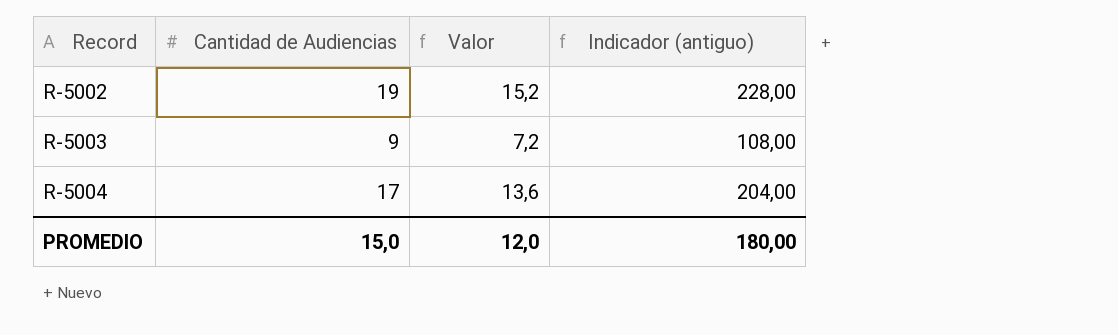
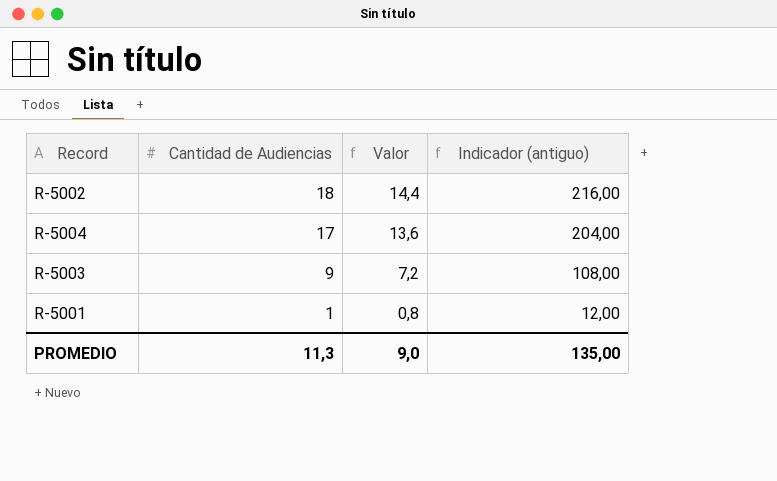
row order: Record ascending -> Cantidad de Audiencias descending
R-5002 | Cantidad de Audiencias: 19 -> 18
R-5002 | Valor: 15,2 -> 14,4
R-5002 | Indicador (antiguo): 228,00 -> 216,00
row R-5001: none -> 1 | 0,8 | 12,00
PROMEDIO | Cantidad de Audiencias: 15,0 -> 11,3
PROMEDIO | Valor: 12,0 -> 9,0
PROMEDIO | Indicador (antiguo): 180,00 -> 135,00

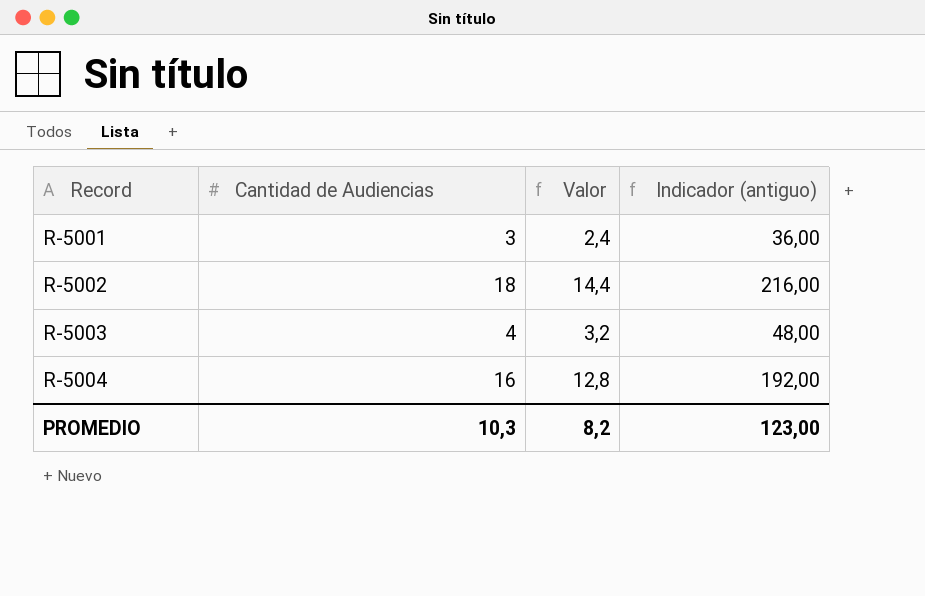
row order: Cantidad de Audiencias descending -> Record ascending
R-5001 | Cantidad de Audiencias: 1 -> 3
R-5001 | Valor: 0,8 -> 2,4
R-5001 | Indicador (antiguo): 12,00 -> 36,00
R-5003 | Cantidad de Audiencias: 9 -> 4
R-5003 | Valor: 7,2 -> 3,2
R-5003 | Indicador (antiguo): 108,00 -> 48,00
R-5004 | Cantidad de Audiencias: 17 -> 16
R-5004 | Valor: 13,6 -> 12,8
R-5004 | Indicador (antiguo): 204,00 -> 192,00
PROMEDIO | Cantidad de Audiencias: 11,3 -> 10,3
PROMEDIO | Valor: 9,0 -> 8,2
PROMEDIO | Indicador (antiguo): 135,00 -> 123,00

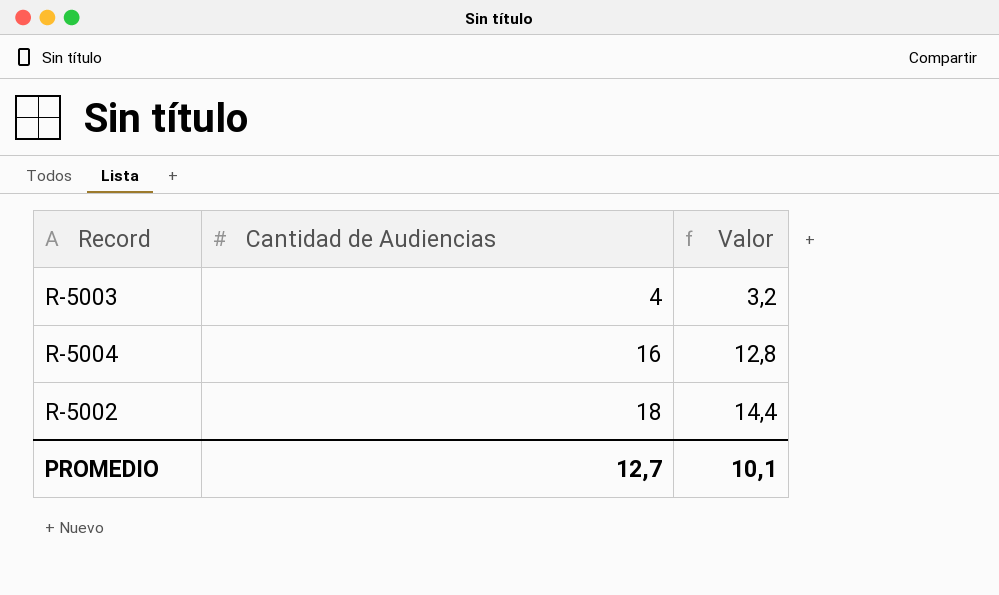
row order: Record ascending -> Cantidad de Audiencias ascending
column Indicador (antiguo) | formula: [Cantidad de Audiencias] * 12 -> none
row R-5001: 3 | 2,4 | 36,00 -> none
PROMEDIO | Cantidad de Audiencias: 10,3 -> 12,7
PROMEDIO | Valor: 8,2 -> 10,1

